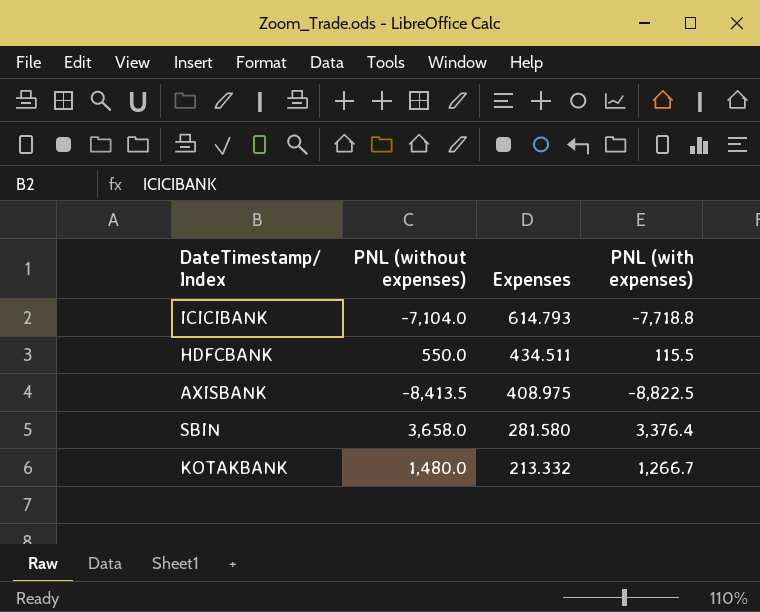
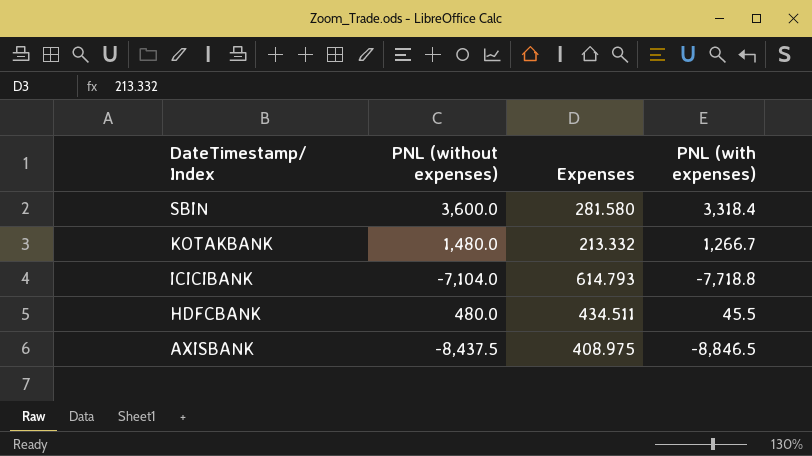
row order: Expenses descending -> DateTimestamp/ Index descending
SBIN | PNL (without expenses): 3,658.0 -> 3,600.0
SBIN | PNL (with expenses): 3,376.4 -> 3,318.4
HDFCBANK | PNL (without expenses): 550.0 -> 480.0
HDFCBANK | PNL (with expenses): 115.5 -> 45.5
AXISBANK | PNL (without expenses): -8,413.5 -> -8,437.5
AXISBANK | PNL (with expenses): -8,822.5 -> -8,846.5

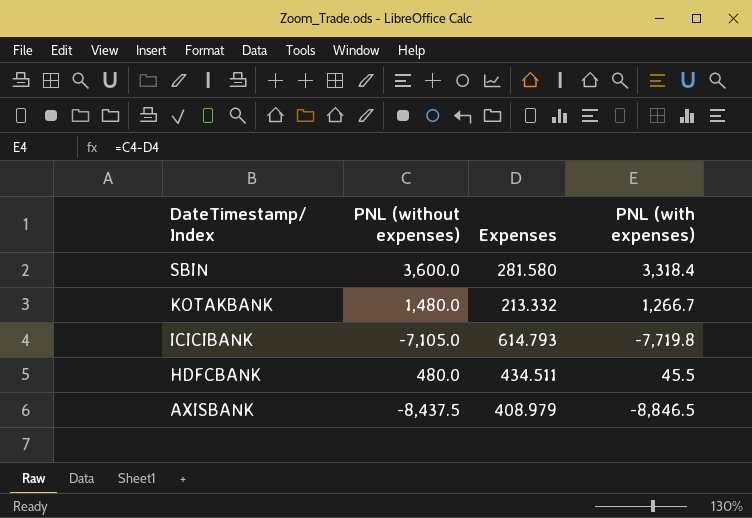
ICICIBANK | PNL (without expenses): -7,104.0 -> -7,105.0
ICICIBANK | PNL (with expenses): -7,718.8 -> -7,719.8
AXISBANK | Expenses: 408.975 -> 408.979

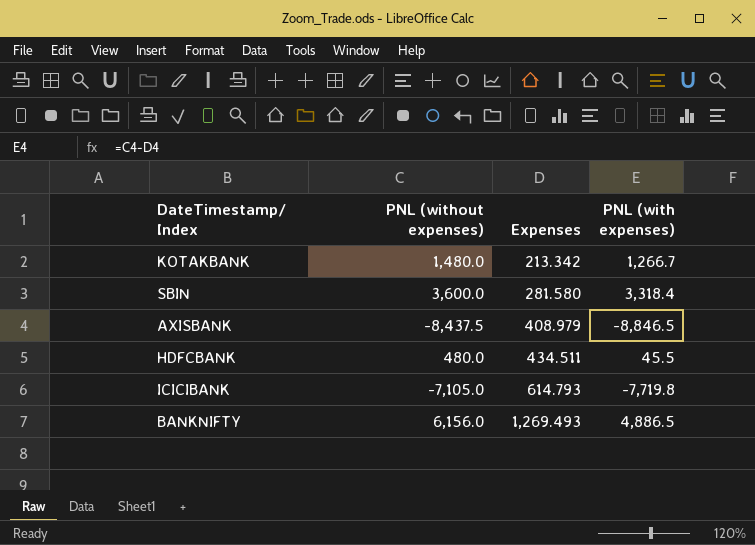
row order: DateTimestamp/ Index descending -> Expenses ascending
KOTAKBANK | Expenses: 213.332 -> 213.342
row BANKNIFTY: none -> 6,156.0 | 1,269.493 | 4,886.5

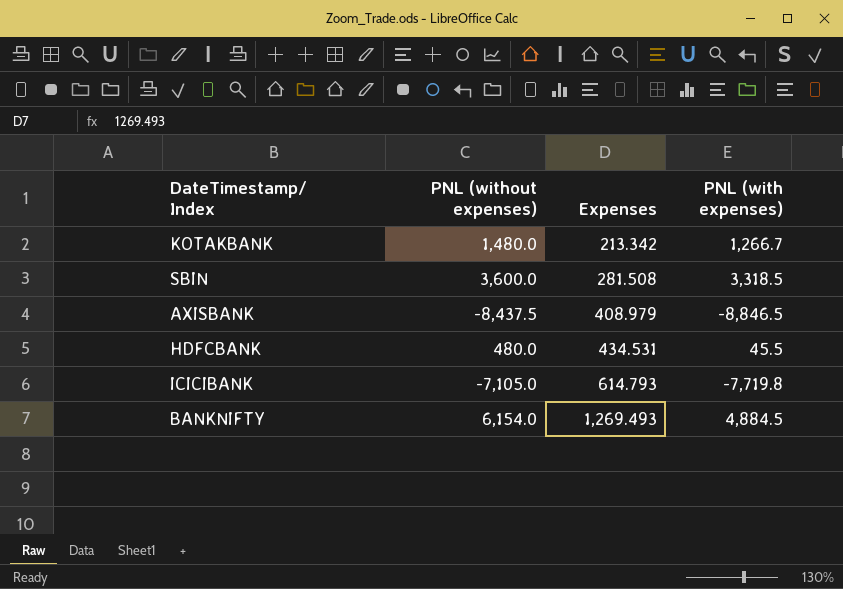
SBIN | Expenses: 281.580 -> 281.508
SBIN | PNL (with expenses): 3,318.4 -> 3,318.5
HDFCBANK | Expenses: 434.511 -> 434.531
BANKNIFTY | PNL (without expenses): 6,156.0 -> 6,154.0
BANKNIFTY | PNL (with expenses): 4,886.5 -> 4,884.5

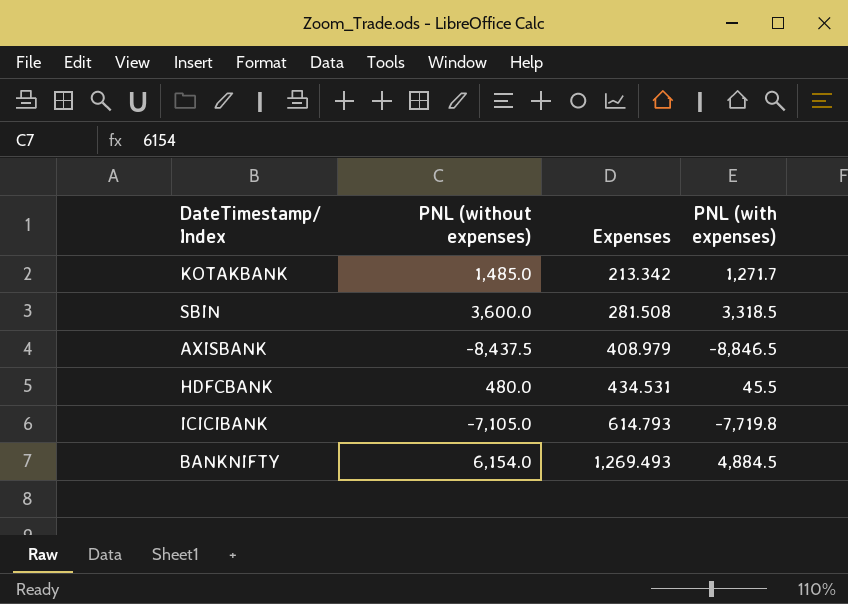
KOTAKBANK | PNL (without expenses): 1,480.0 -> 1,485.0
KOTAKBANK | PNL (with expenses): 1,266.7 -> 1,271.7

